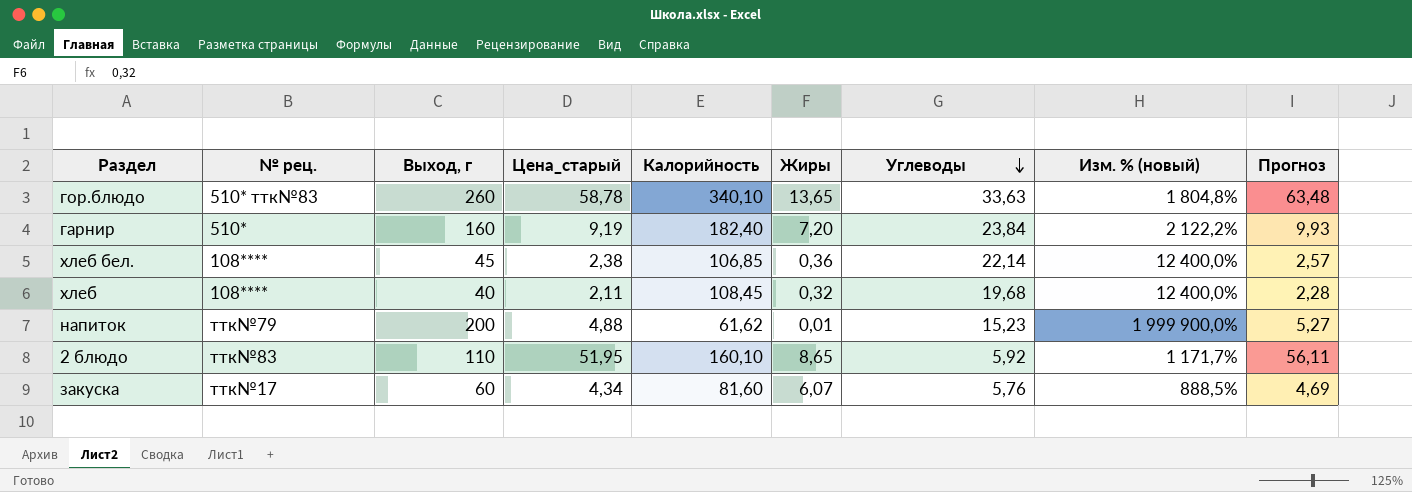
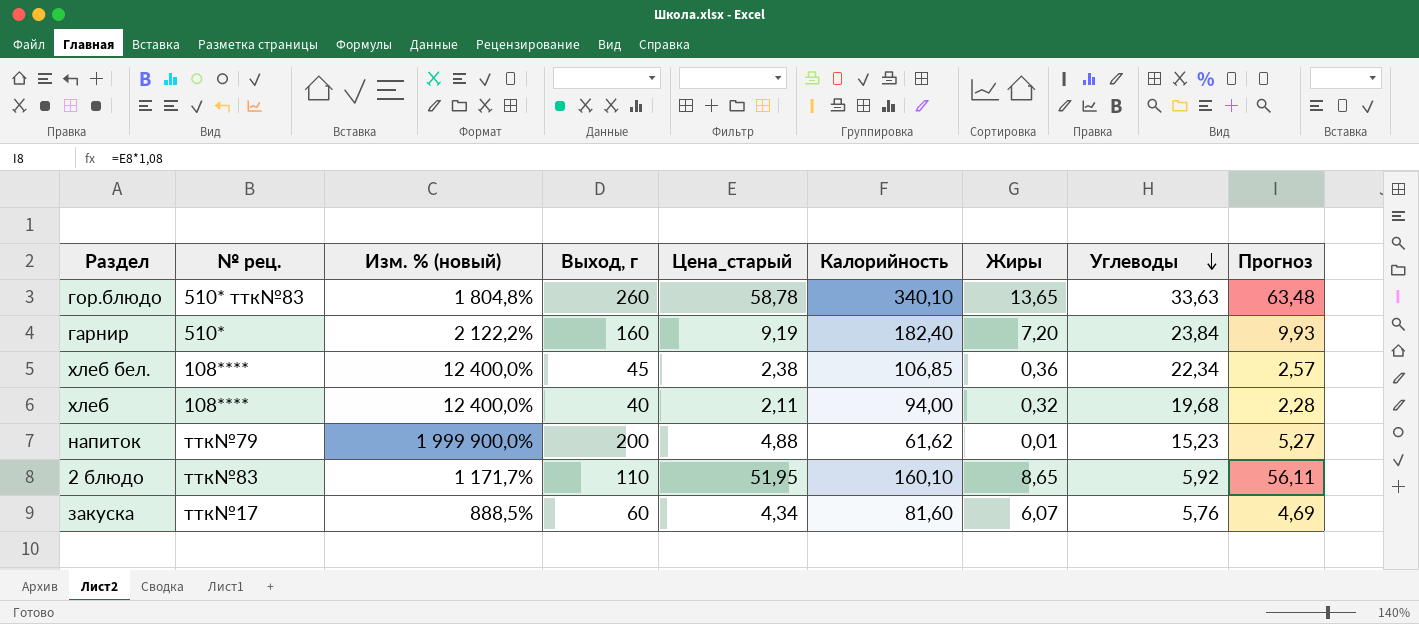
column Изм. % (новый) | position: 8 -> 3
хлеб бел. | Углеводы: 22,14 -> 22,34
хлеб | Калорийность: 108,45 -> 94,00

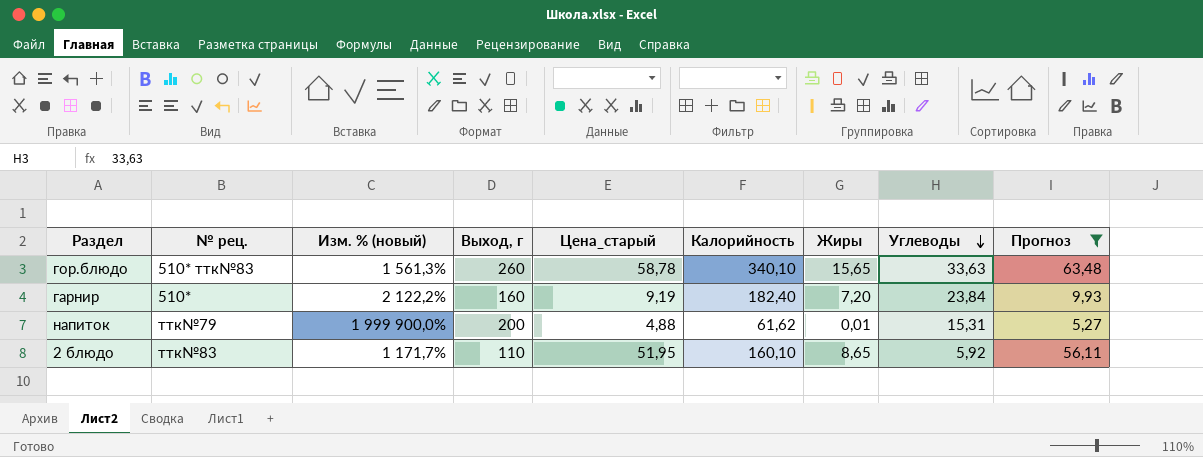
filter: none -> Прогноз >= 5,27
гор.блюдо | Изм. % (новый): 1 804,8% -> 1 561,3%
гор.блюдо | Жиры: 13,65 -> 15,65
напиток | Углеводы: 15,23 -> 15,31

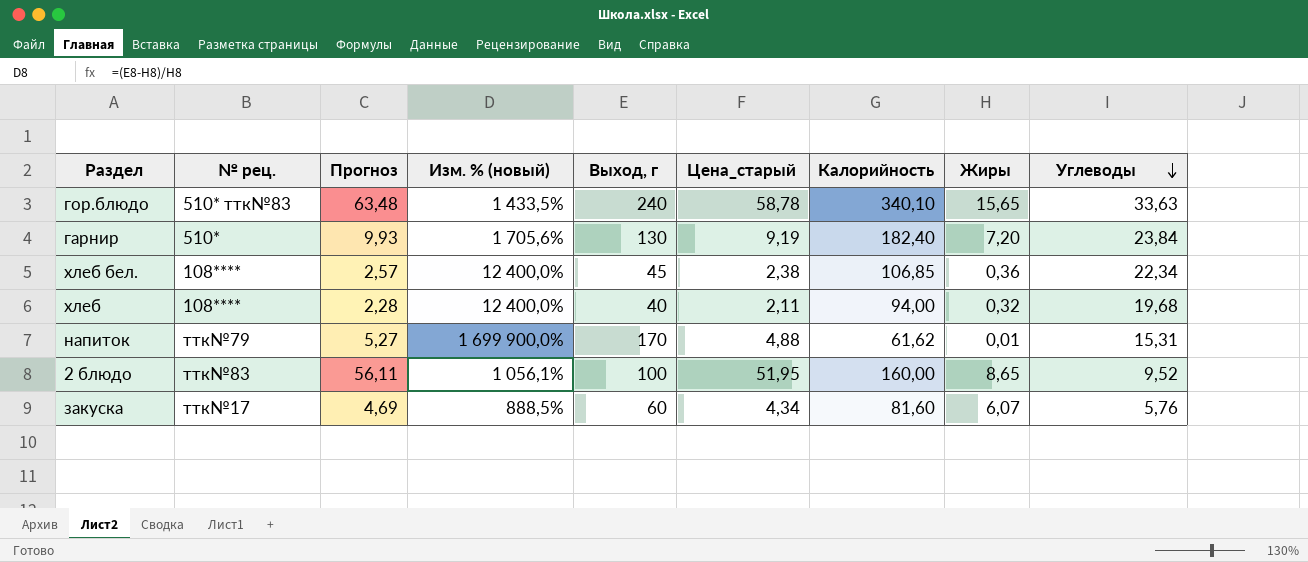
filter: Прогноз >= 5,27 -> none
column Прогноз | position: 9 -> 3
гор.блюдо | Изм. % (новый): 1 561,3% -> 1 433,5%
гор.блюдо | Выход, г: 260 -> 240
гарнир | Изм. % (новый): 2 122,2% -> 1 705,6%
гарнир | Выход, г: 160 -> 130
напиток | Изм. % (новый): 1 999 900,0% -> 1 699 900,0%
напиток | Выход, г: 200 -> 170
2 блюдо | Изм. % (новый): 1 171,7% -> 1 056,1%
2 блюдо | Выход, г: 110 -> 100
2 блюдо | Калорийность: 160,10 -> 160,00
2 блюдо | Углеводы: 5,92 -> 9,52

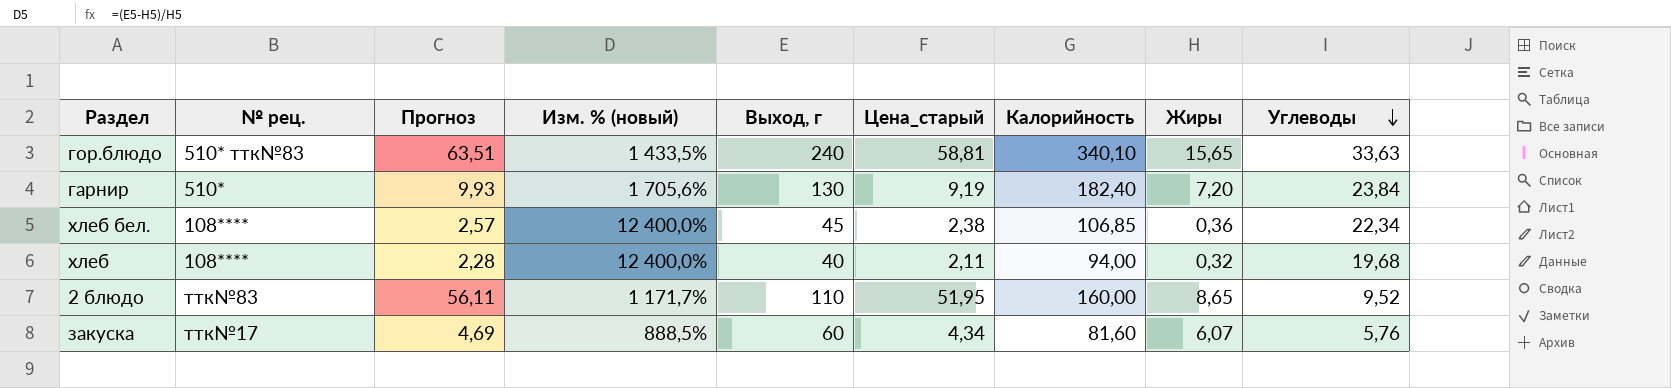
row напиток: ттк№79 | 5,27 | 1 699 900,0% | 170 | 4,88 | 61,62 | 0,01 | 15,31 -> none
гор.блюдо | Прогноз: 63,48 -> 63,51
гор.блюдо | Цена_старый: 58,78 -> 58,81
2 блюдо | Изм. % (новый): 1 056,1% -> 1 171,7%
2 блюдо | Выход, г: 100 -> 110

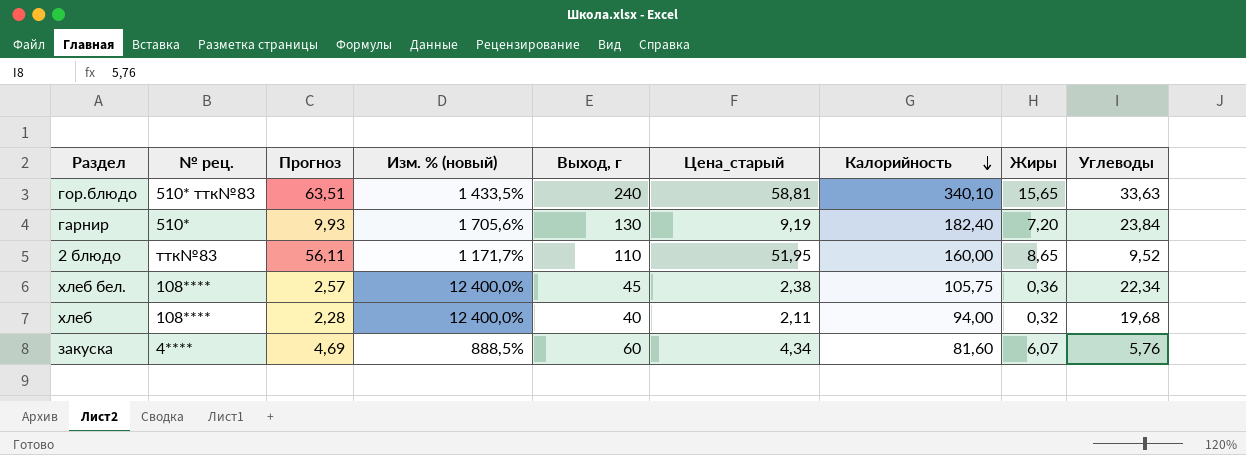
row order: Углеводы descending -> Калорийность descending
хлеб бел. | Калорийность: 106,85 -> 105,75
закуска | № рец.: ттк№17 -> 4****

